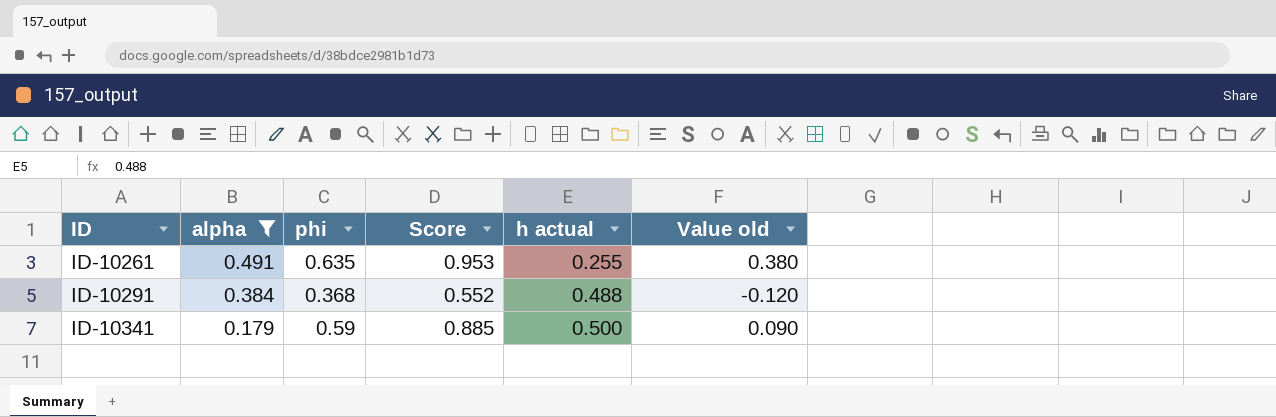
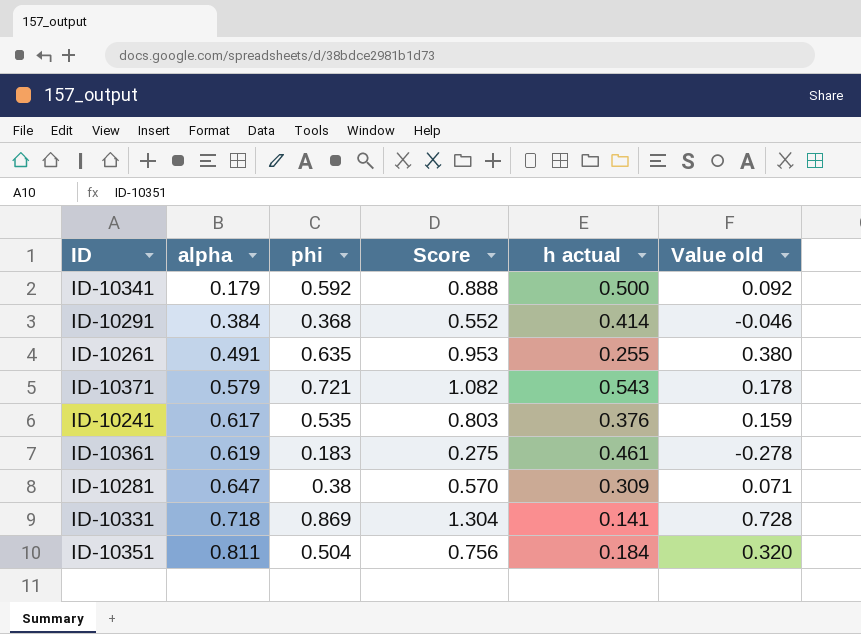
filter: alpha <= 0.491 -> none
row order: ID ascending -> alpha ascending
ID-10341 | phi: 0.59 -> 0.592
ID-10341 | Score: 0.885 -> 0.888
ID-10341 | Value old: 0.090 -> 0.092
ID-10291 | h actual: 0.488 -> 0.414
ID-10291 | Value old: -0.120 -> -0.046

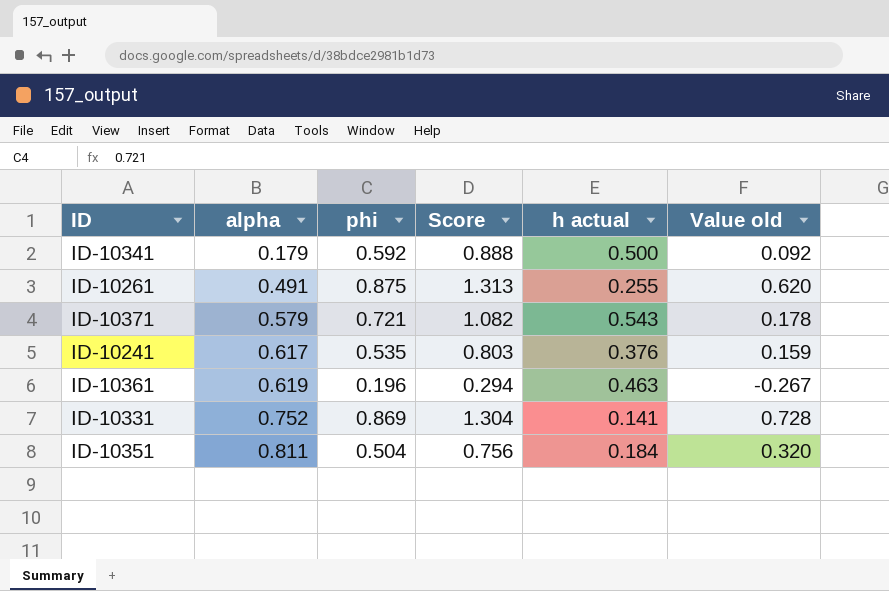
row ID-10291: 0.384 | 0.368 | 0.552 | 0.414 | -0.046 -> none
row ID-10281: 0.647 | 0.38 | 0.570 | 0.309 | 0.071 -> none
ID-10261 | phi: 0.635 -> 0.875
ID-10261 | Score: 0.953 -> 1.313
ID-10261 | Value old: 0.380 -> 0.620
ID-10361 | phi: 0.183 -> 0.196
ID-10361 | Score: 0.275 -> 0.294
ID-10361 | h actual: 0.461 -> 0.463
ID-10361 | Value old: -0.278 -> -0.267
ID-10331 | alpha: 0.718 -> 0.752

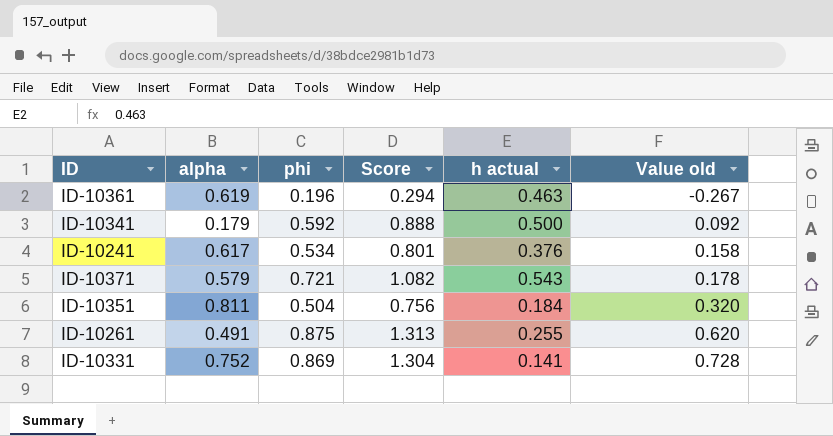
row order: alpha ascending -> Value old ascending
ID-10241 | phi: 0.535 -> 0.534
ID-10241 | Score: 0.803 -> 0.801
ID-10241 | Value old: 0.159 -> 0.158

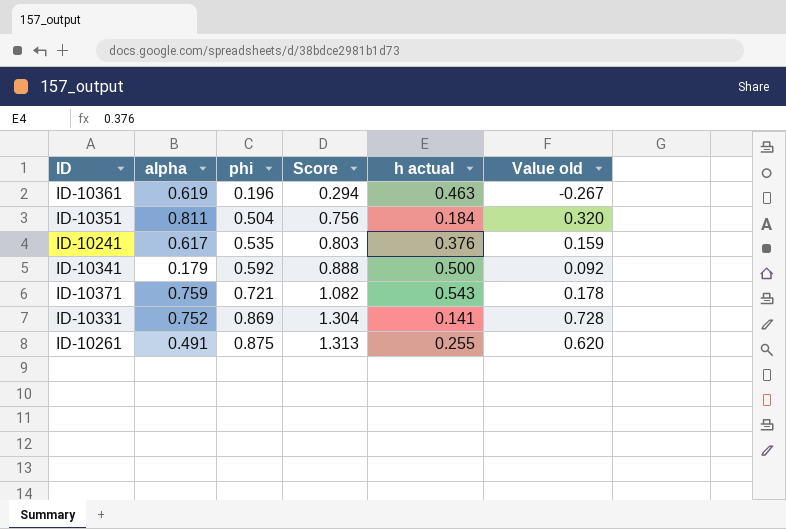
row order: Value old ascending -> phi ascending
ID-10241 | phi: 0.534 -> 0.535
ID-10241 | Score: 0.801 -> 0.803
ID-10241 | Value old: 0.158 -> 0.159
ID-10371 | alpha: 0.579 -> 0.759

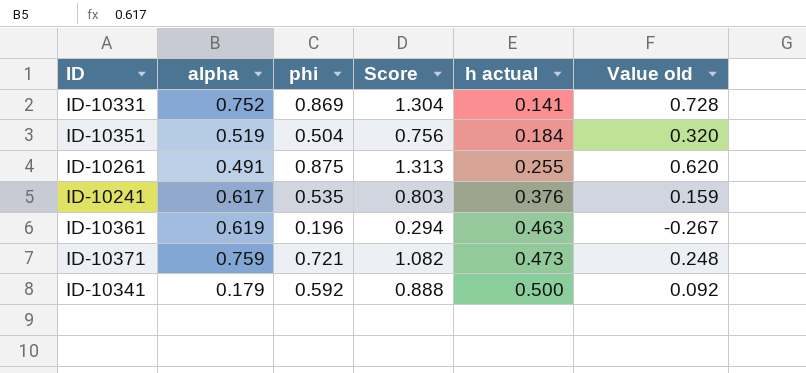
row order: phi ascending -> h actual ascending
ID-10351 | alpha: 0.811 -> 0.519
ID-10371 | h actual: 0.543 -> 0.473
ID-10371 | Value old: 0.178 -> 0.248

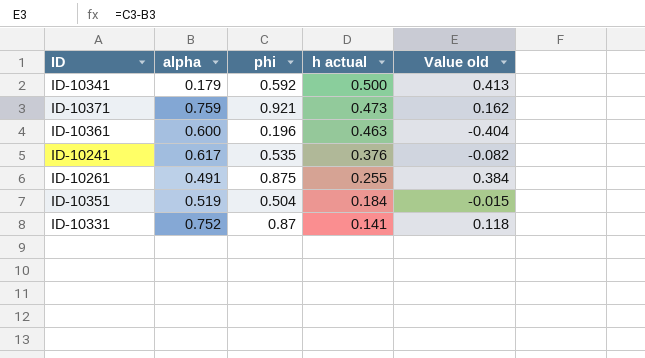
row order: h actual ascending -> h actual descending
column Score | formula: [phi] * 1.5 -> none
column Value old | formula: [phi] - [h actual] -> [phi] - [alpha]
ID-10371 | phi: 0.721 -> 0.921
ID-10361 | alpha: 0.619 -> 0.600
ID-10331 | phi: 0.869 -> 0.87

